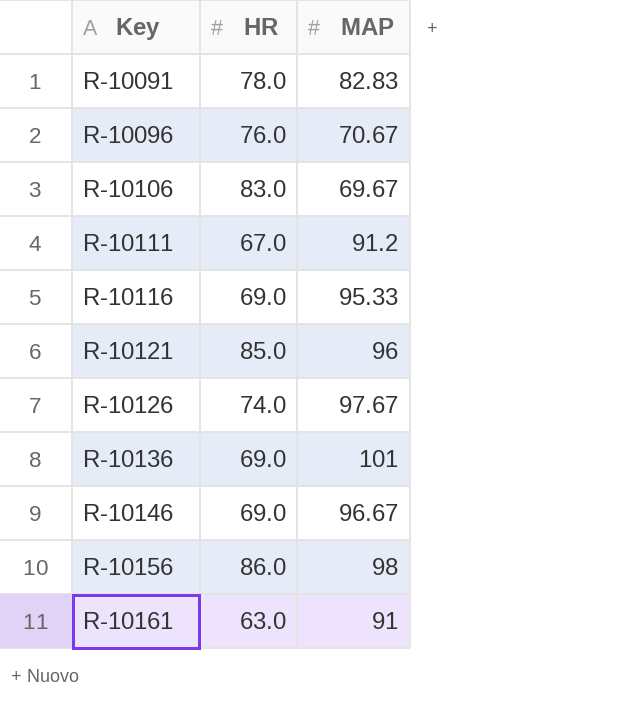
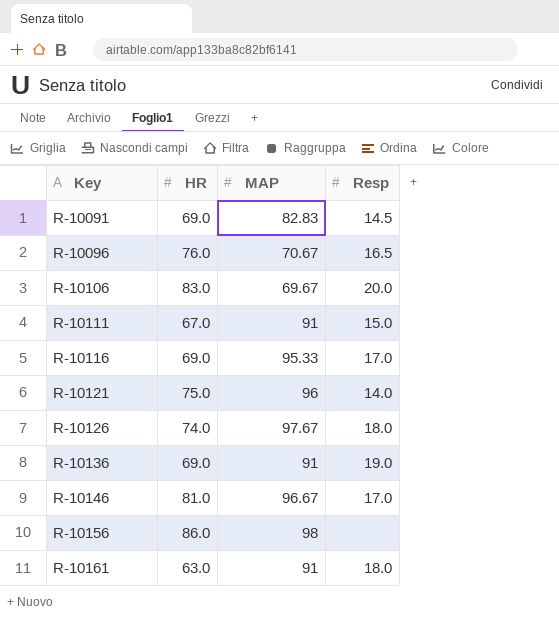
column Resp | position: none -> 4
R-10091 | HR: 78.0 -> 69.0
R-10111 | MAP: 91.2 -> 91
R-10121 | HR: 85.0 -> 75.0
R-10136 | MAP: 101 -> 91
R-10146 | HR: 69.0 -> 81.0

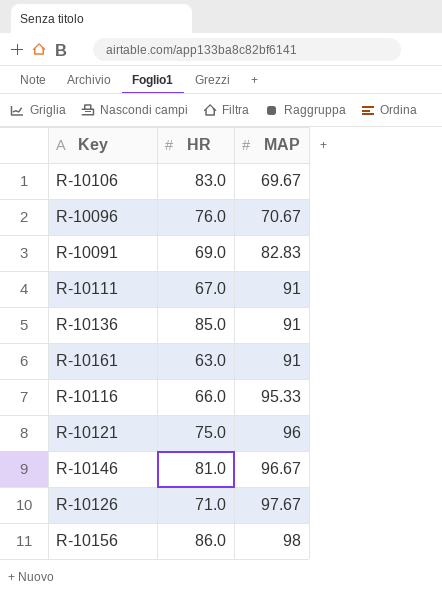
row order: Key ascending -> MAP ascending
column Resp | position: 4 -> none
R-10136 | HR: 69.0 -> 85.0
R-10116 | HR: 69.0 -> 66.0
R-10126 | HR: 74.0 -> 71.0

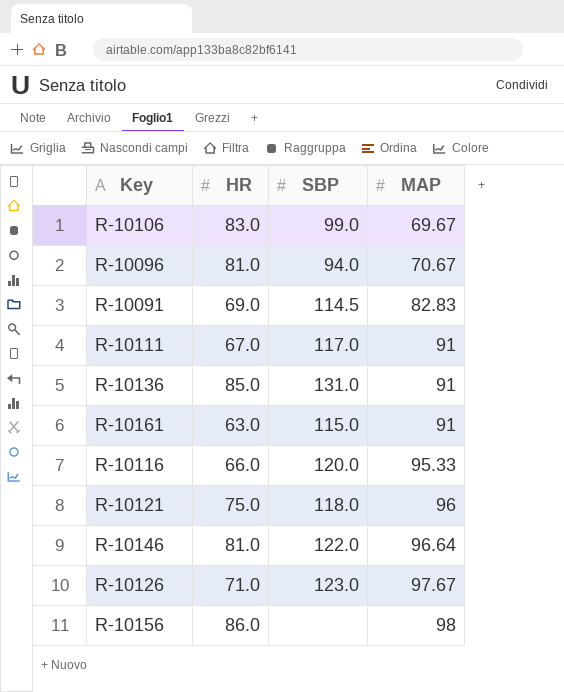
column SBP | position: none -> 3
R-10096 | HR: 76.0 -> 81.0
R-10146 | MAP: 96.67 -> 96.64

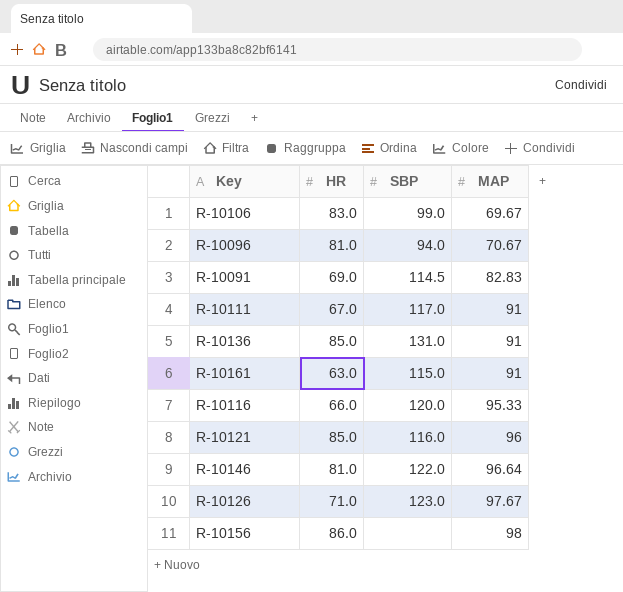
R-10121 | HR: 75.0 -> 85.0
R-10121 | SBP: 118.0 -> 116.0

